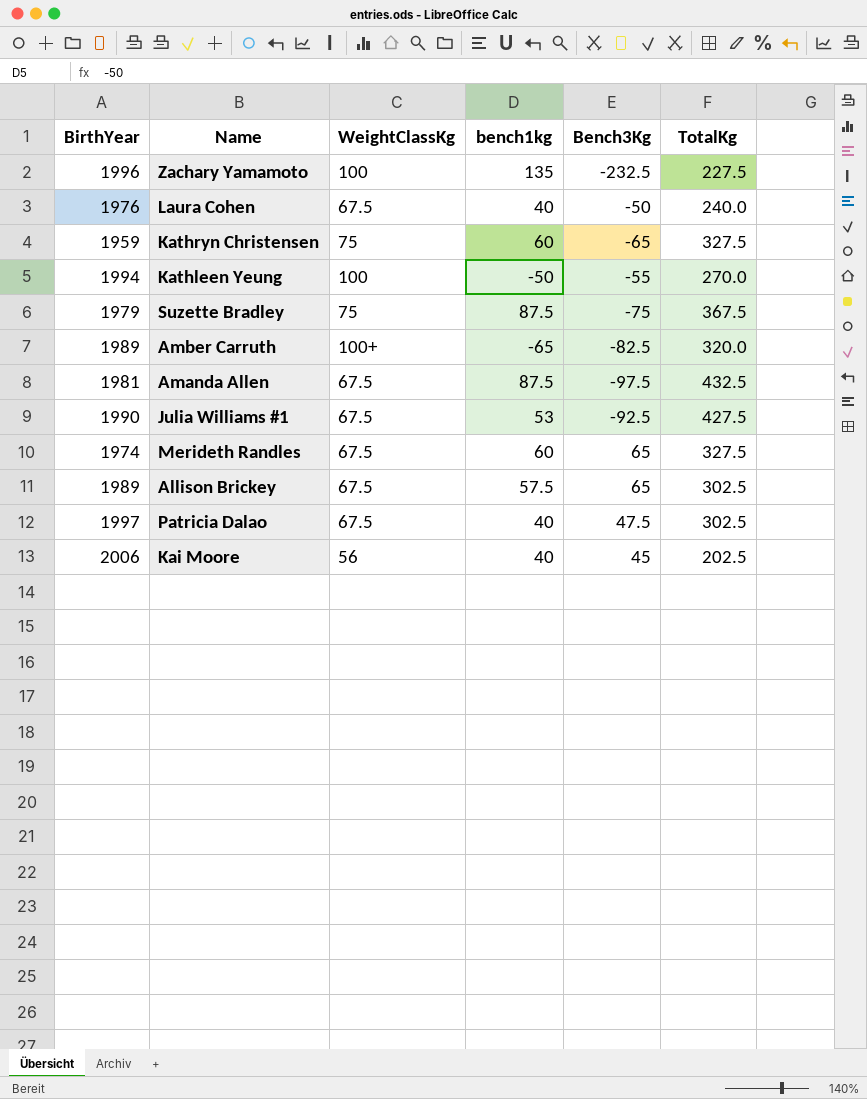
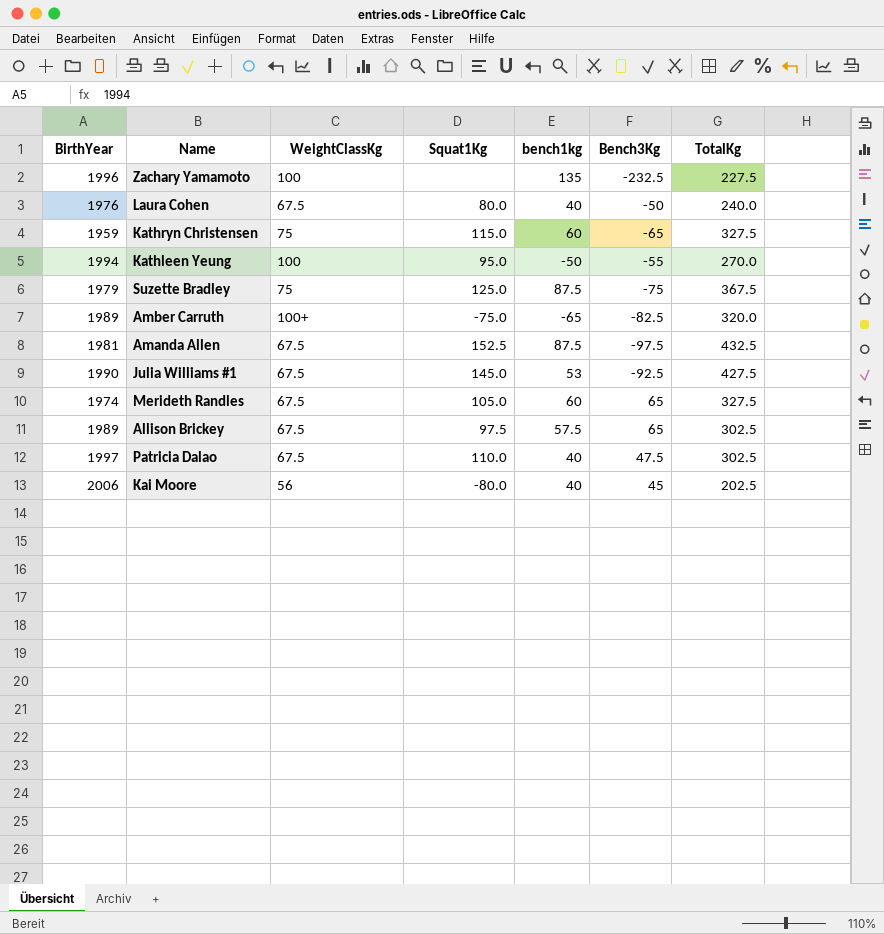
column Squat1Kg | position: none -> 4

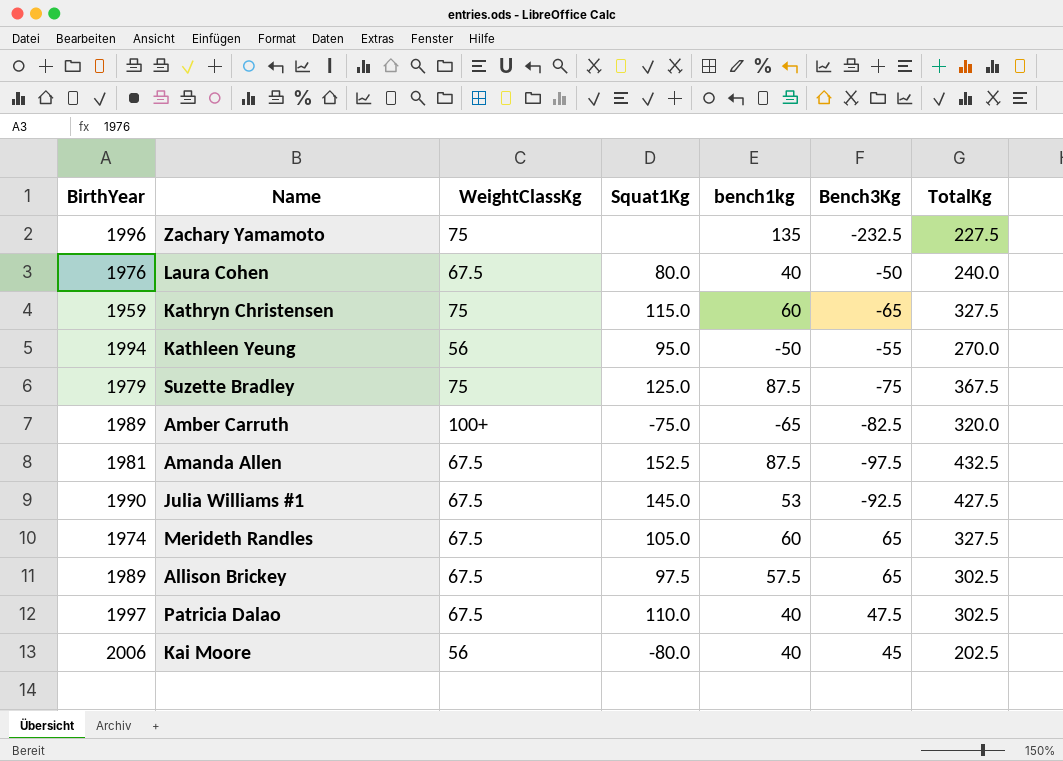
Zachary Yamamoto | WeightClassKg: 100 -> 75
Kathleen Yeung | WeightClassKg: 100 -> 56

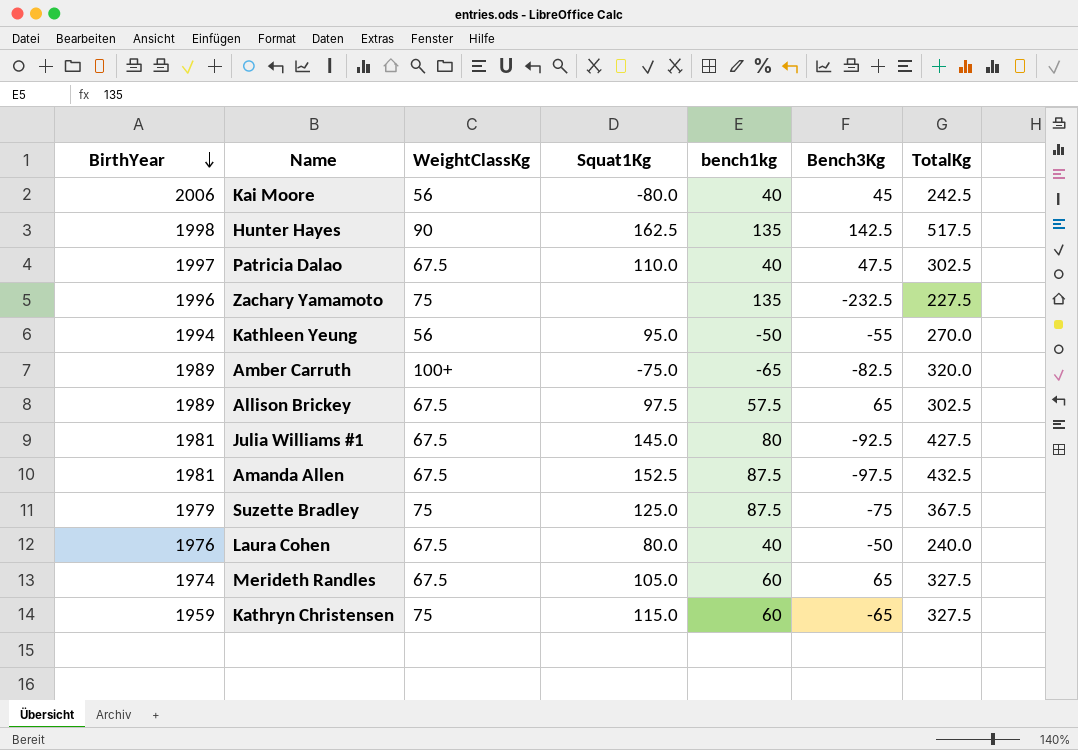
row order: none -> BirthYear descending
Kai Moore | TotalKg: 202.5 -> 242.5
row Hunter Hayes: none -> 1998 | 90 | 162.5 | 135 | 142.5 | 517.5
Julia Williams #1 | BirthYear: 1990 -> 1981
Julia Williams #1 | bench1kg: 53 -> 80

